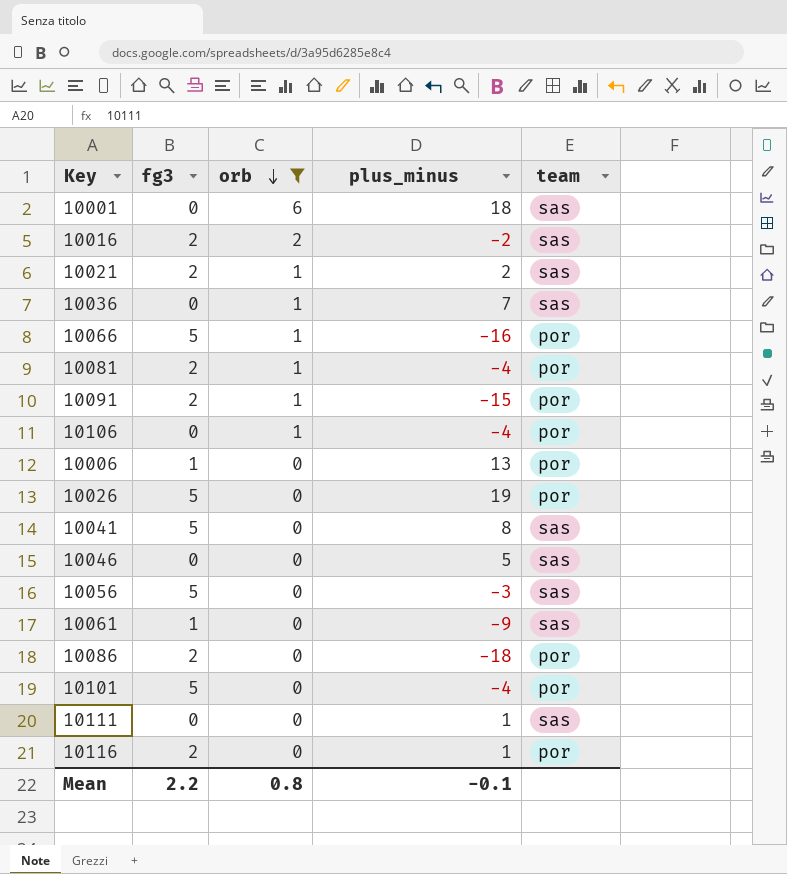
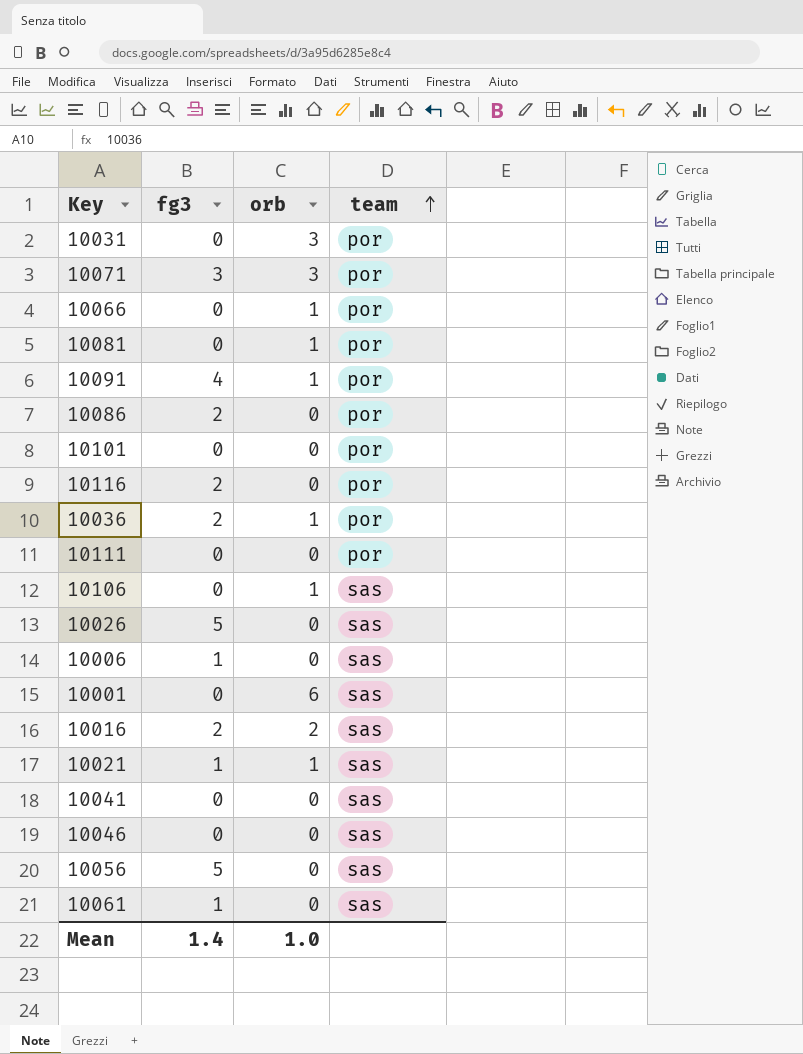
filter: orb != 3 -> none
row order: orb descending -> team ascending
column plus_minus | position: 4 -> none
10066 | fg3: 5 -> 0
10081 | fg3: 2 -> 0
10091 | fg3: 2 -> 4
10101 | fg3: 5 -> 0
10036 | fg3: 0 -> 2
10036 | team: sas -> por
10111 | team: sas -> por
10106 | team: por -> sas
10026 | team: por -> sas
10006 | team: por -> sas
10021 | fg3: 2 -> 1
10041 | fg3: 5 -> 0
Mean | fg3: 2.2 -> 1.4
Mean | orb: 0.8 -> 1.0

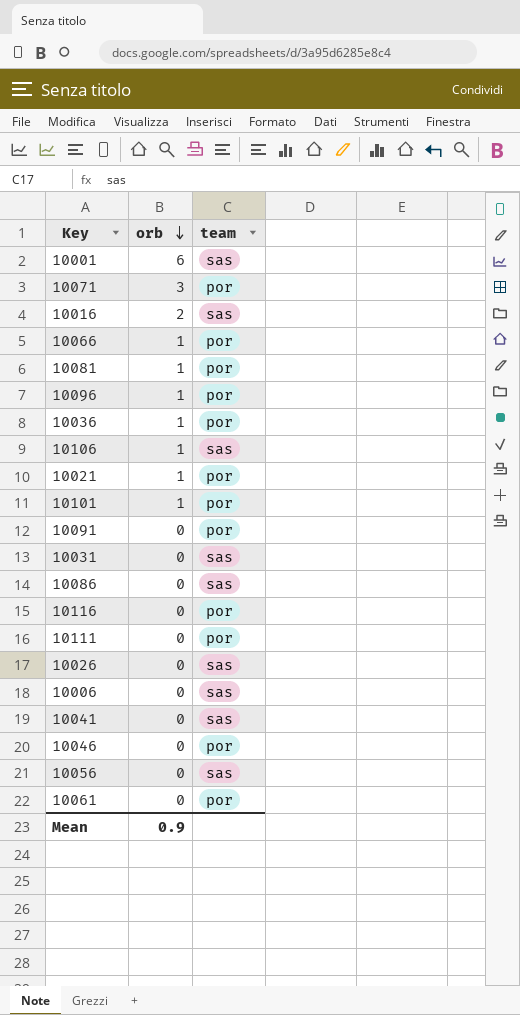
row order: team ascending -> orb descending
column fg3 | position: 2 -> none
row 10096: none -> 1 | por
10021 | team: sas -> por
10101 | orb: 0 -> 1
10091 | orb: 1 -> 0
10031 | orb: 3 -> 0
10031 | team: por -> sas
10086 | team: por -> sas
10046 | team: sas -> por
10061 | team: sas -> por
Mean | orb: 1.0 -> 0.9

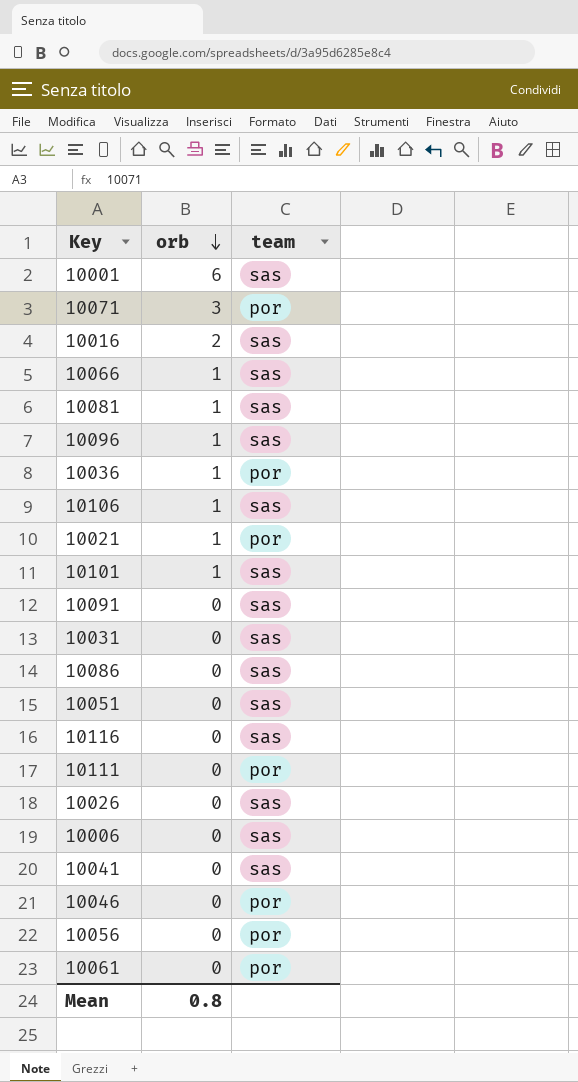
10066 | team: por -> sas
10081 | team: por -> sas
10096 | team: por -> sas
10101 | team: por -> sas
10091 | team: por -> sas
row 10051: none -> 0 | sas
10116 | team: por -> sas
10056 | team: sas -> por
Mean | orb: 0.9 -> 0.8

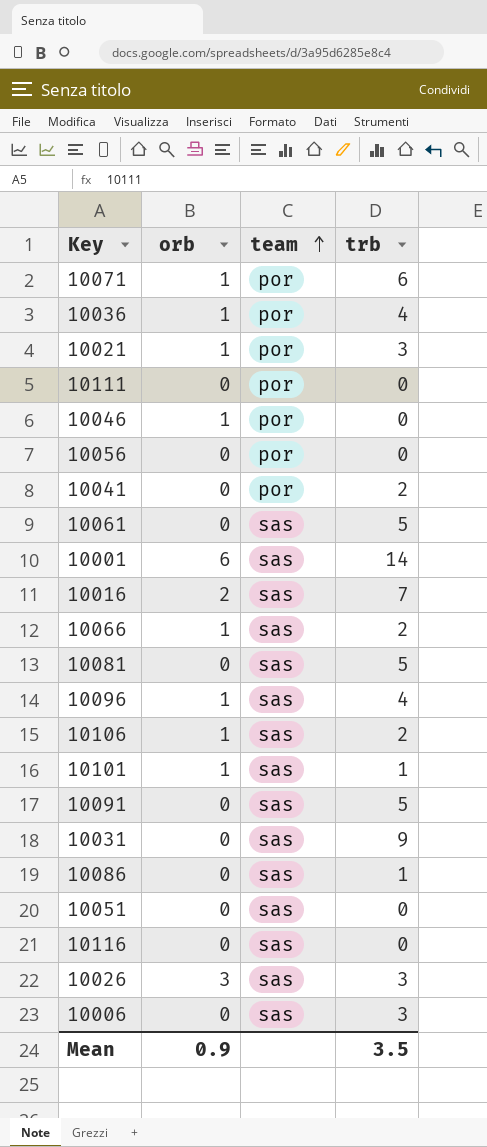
row order: orb descending -> team ascending
column trb | position: none -> 4
10071 | orb: 3 -> 1
10046 | orb: 0 -> 1
10041 | team: sas -> por
10061 | team: por -> sas
10081 | orb: 1 -> 0
10026 | orb: 0 -> 3
Mean | orb: 0.8 -> 0.9

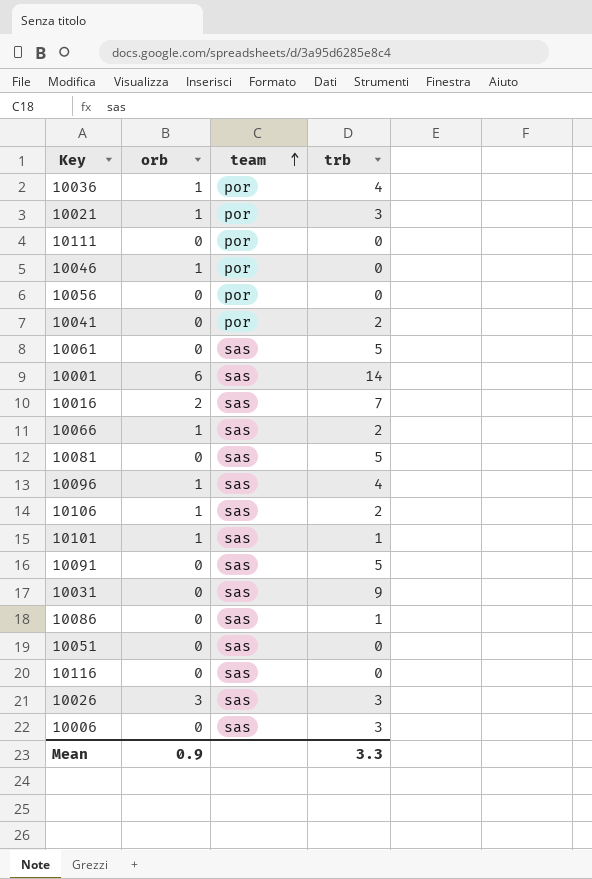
row 10071: 1 | por | 6 -> none
Mean | trb: 3.5 -> 3.3

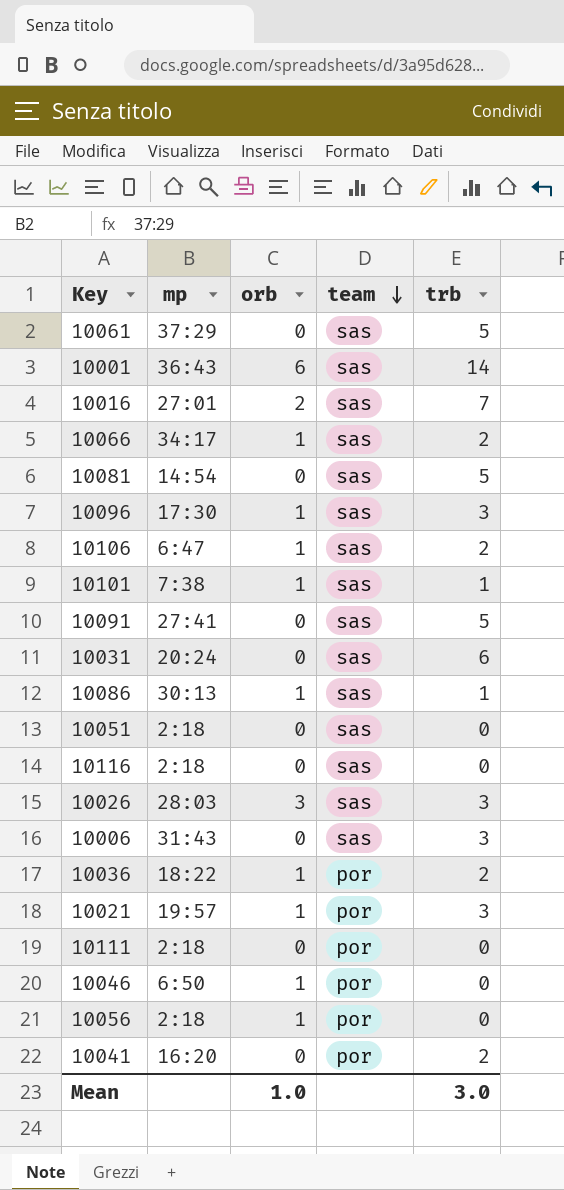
row order: team ascending -> team descending
column mp | position: none -> 2
10096 | trb: 4 -> 3
10031 | trb: 9 -> 6
10086 | orb: 0 -> 1
10036 | trb: 4 -> 2
10056 | orb: 0 -> 1
Mean | orb: 0.9 -> 1.0
Mean | trb: 3.3 -> 3.0

